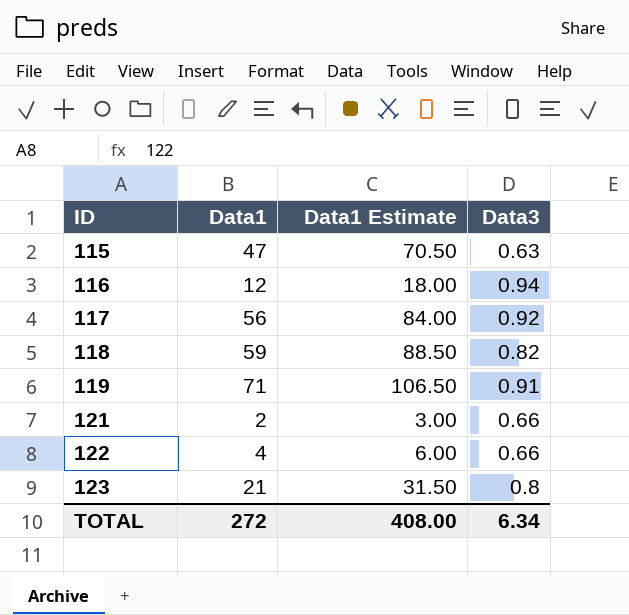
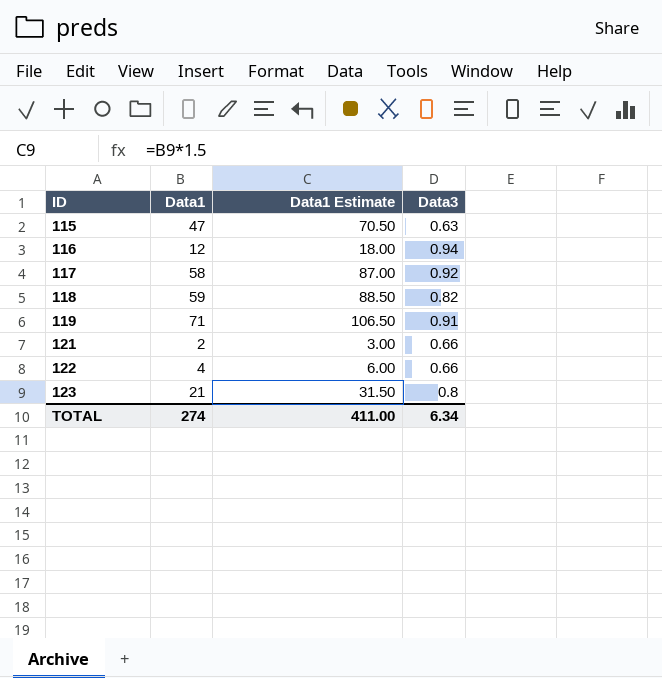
117 | Data1: 56 -> 58
117 | Data1 Estimate: 84.00 -> 87.00
TOTAL | Data1: 272 -> 274
TOTAL | Data1 Estimate: 408.00 -> 411.00

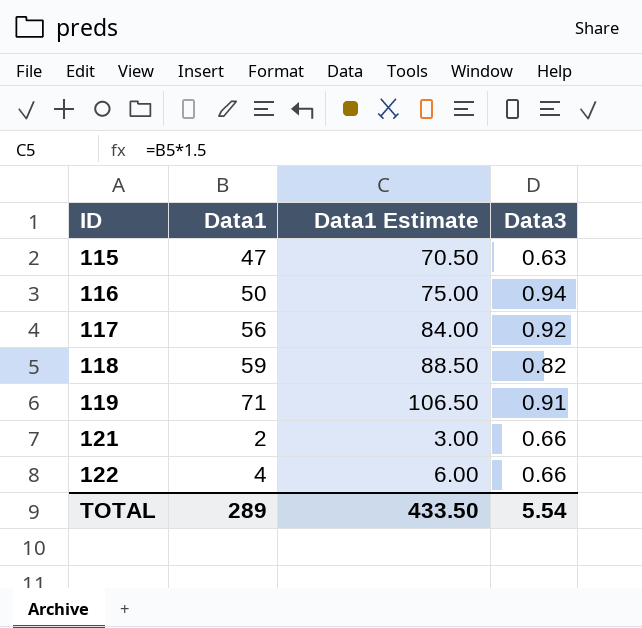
row 123: 21 | 31.50 | 0.8 -> none
116 | Data1: 12 -> 50
116 | Data1 Estimate: 18.00 -> 75.00
117 | Data1: 58 -> 56
117 | Data1 Estimate: 87.00 -> 84.00
TOTAL | Data1: 274 -> 289
TOTAL | Data1 Estimate: 411.00 -> 433.50
TOTAL | Data3: 6.34 -> 5.54

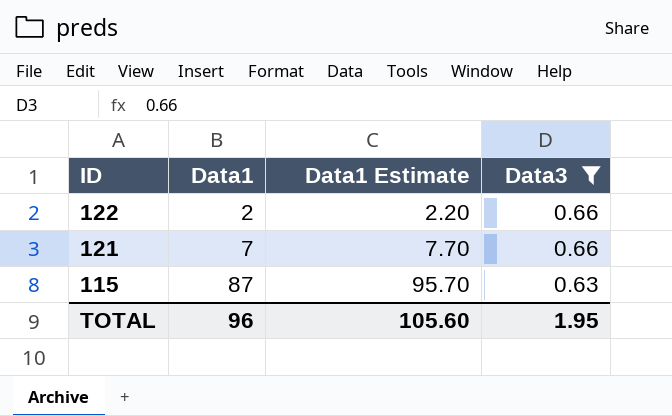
filter: none -> Data3 <= 0.66
row order: ID ascending -> ID descending
column Data1 Estimate | formula: [Data1] * 1.5 -> [Data1] * 1.1
122 | Data1: 4 -> 2
121 | Data1: 2 -> 7
115 | Data1: 47 -> 87
TOTAL | Data1: 289 -> 96
TOTAL | Data1 Estimate: 433.50 -> 105.60
TOTAL | Data3: 5.54 -> 1.95

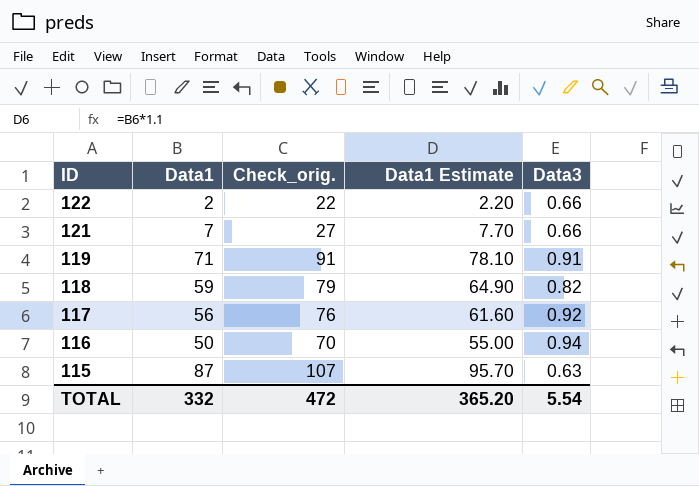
filter: Data3 <= 0.66 -> none
column Check_orig. | formula: none -> [Data1] + 20
TOTAL | Data1: 96 -> 332
TOTAL | Data1 Estimate: 105.60 -> 365.20
TOTAL | Data3: 1.95 -> 5.54

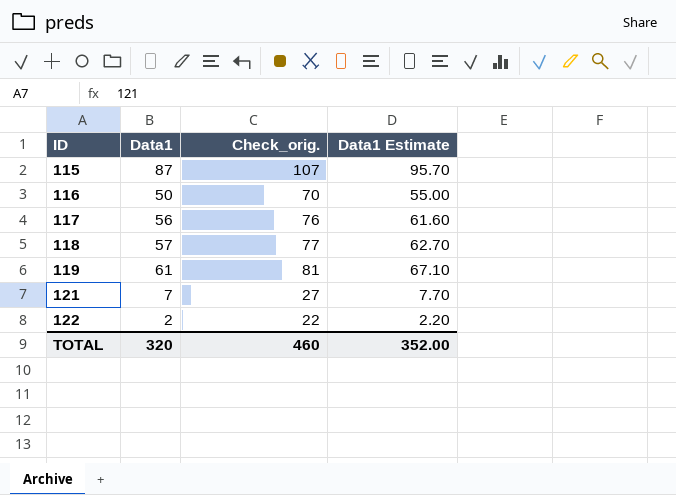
row order: ID descending -> ID ascending
column Data3 | position: 5 -> none
118 | Data1: 59 -> 57
118 | Check_orig.: 79 -> 77
118 | Data1 Estimate: 64.90 -> 62.70
119 | Data1: 71 -> 61
119 | Check_orig.: 91 -> 81
119 | Data1 Estimate: 78.10 -> 67.10
TOTAL | Data1: 332 -> 320
TOTAL | Check_orig.: 472 -> 460
TOTAL | Data1 Estimate: 365.20 -> 352.00

